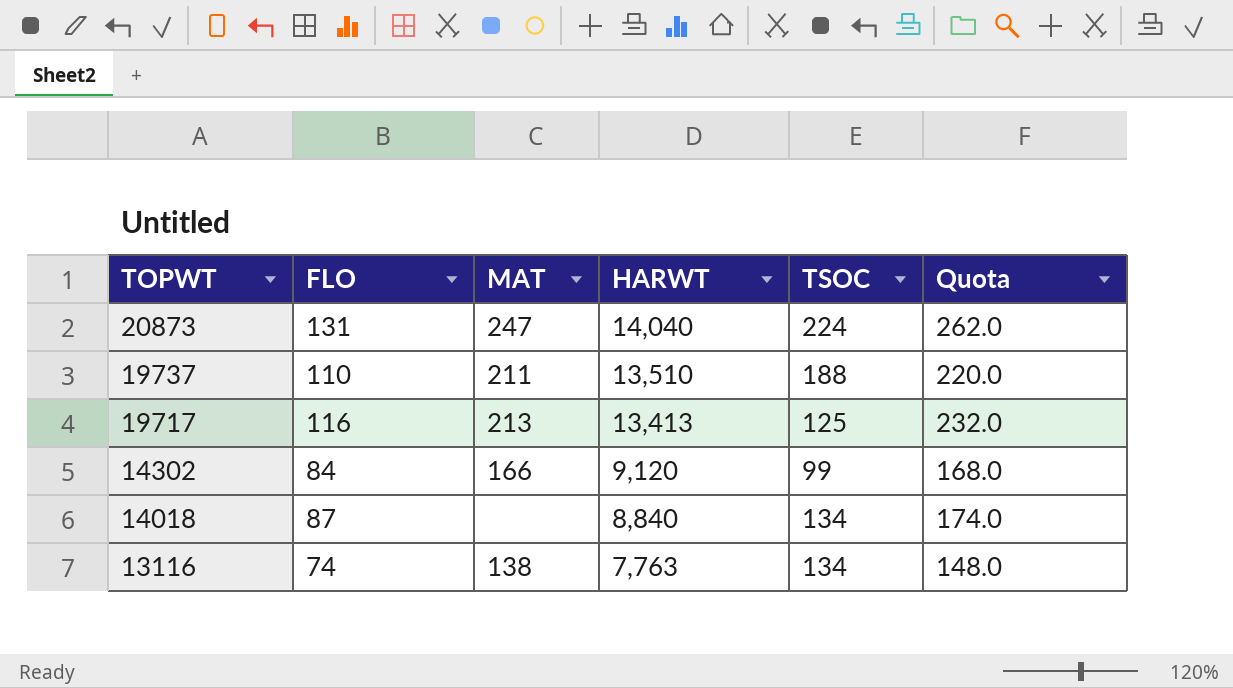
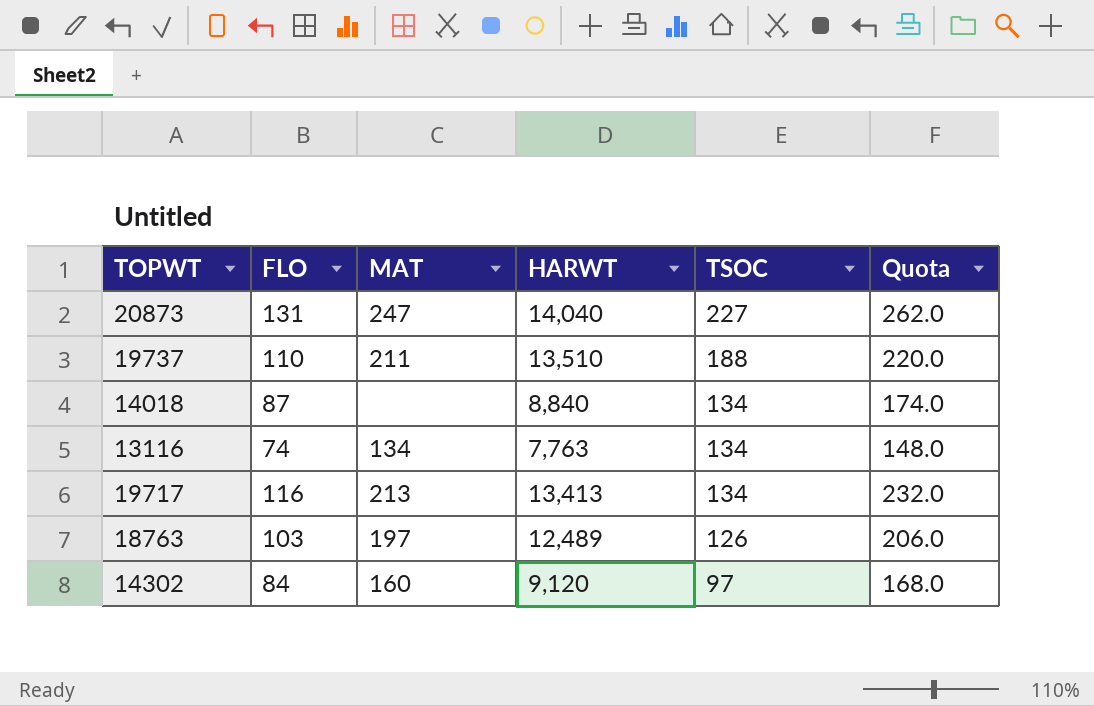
row order: TOPWT descending -> TSOC descending
20873 | TSOC: 224 -> 227
13116 | MAT: 138 -> 134
19717 | TSOC: 125 -> 134
row 18763: none -> 103 | 197 | 12,489 | 126 | 206.0
14302 | MAT: 166 -> 160
14302 | TSOC: 99 -> 97

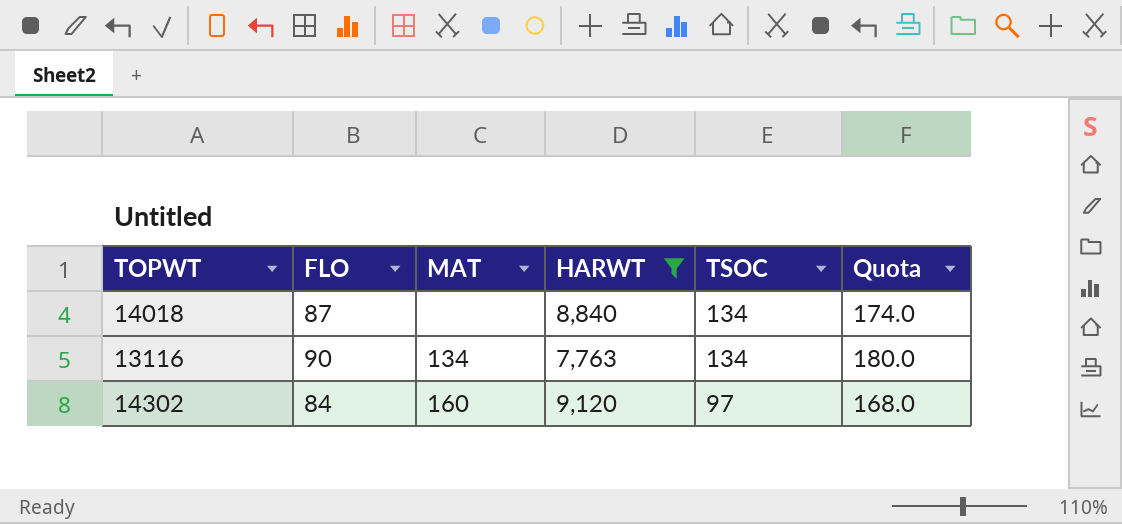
filter: none -> HARWT <= 9,120
13116 | FLO: 74 -> 90
13116 | Quota: 148.0 -> 180.0

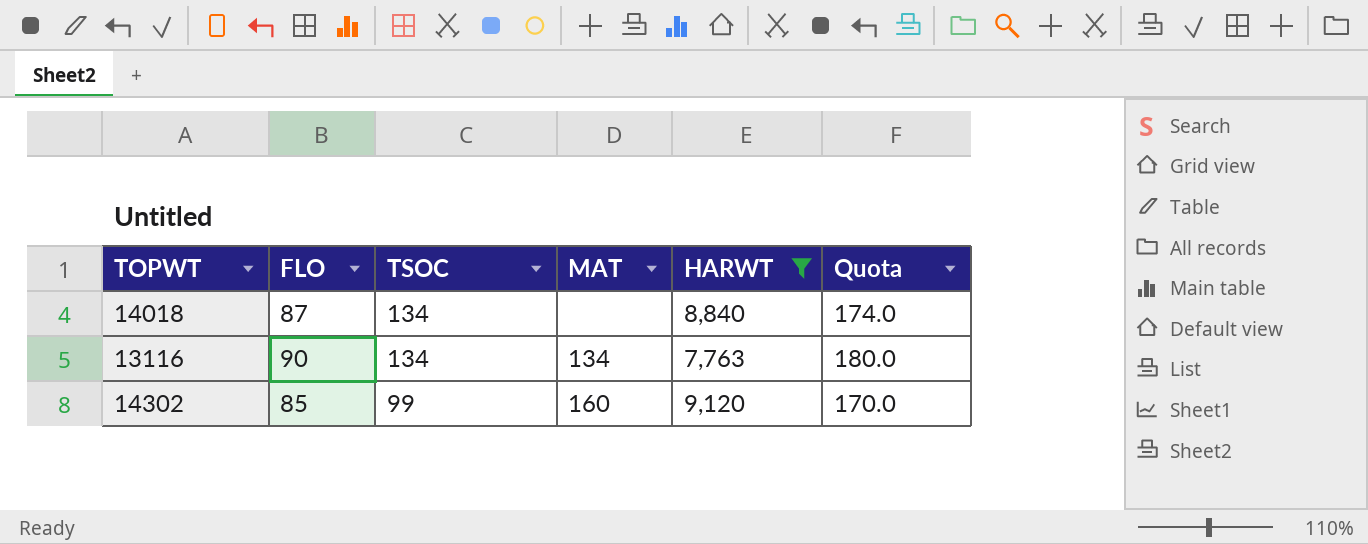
column TSOC | position: 5 -> 3
14302 | FLO: 84 -> 85
14302 | TSOC: 97 -> 99
14302 | Quota: 168.0 -> 170.0

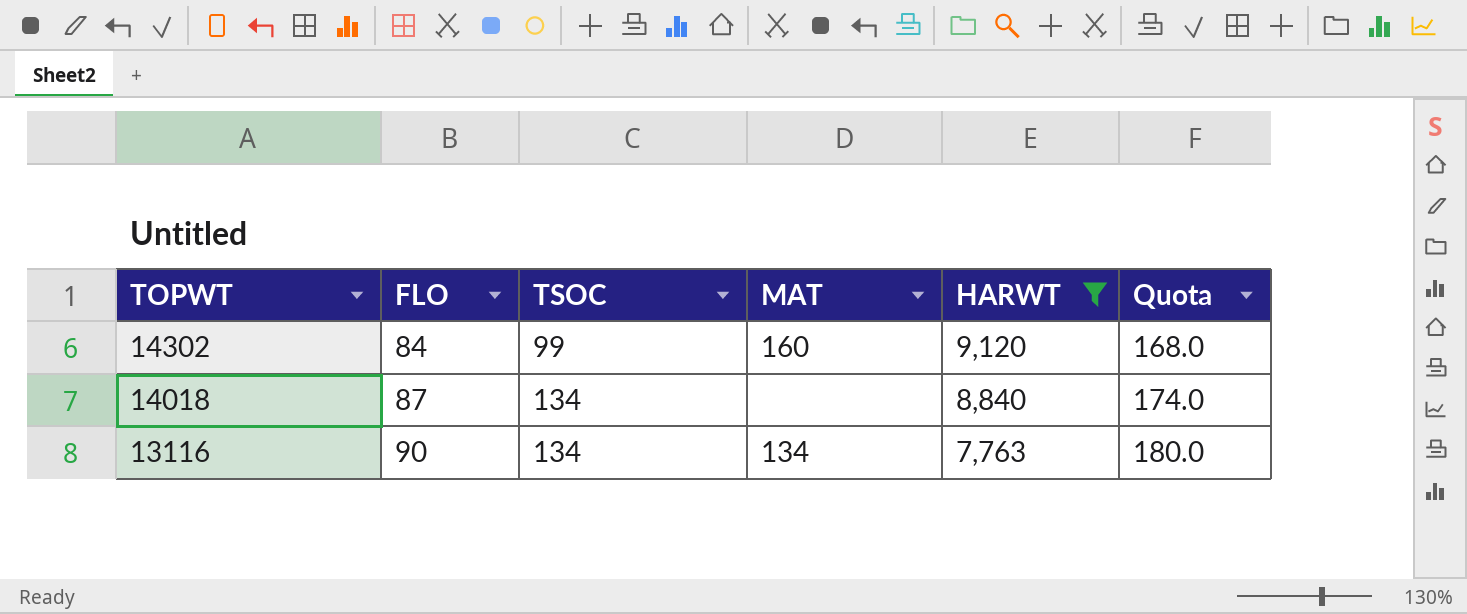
row order: TSOC descending -> TOPWT descending
14302 | FLO: 85 -> 84
14302 | Quota: 170.0 -> 168.0

